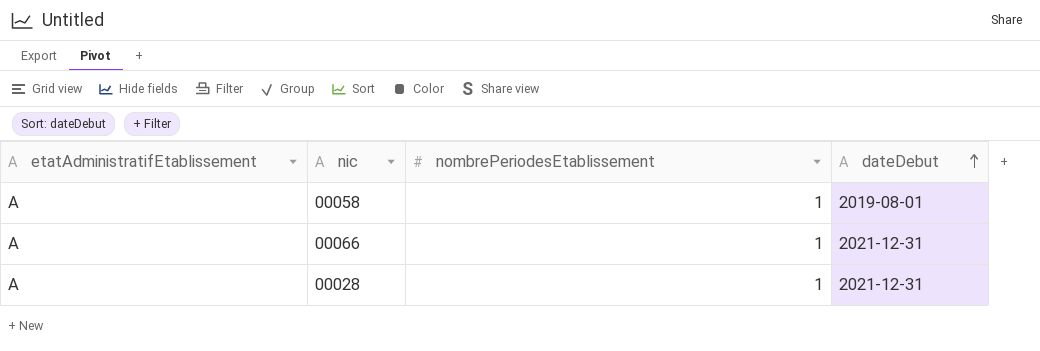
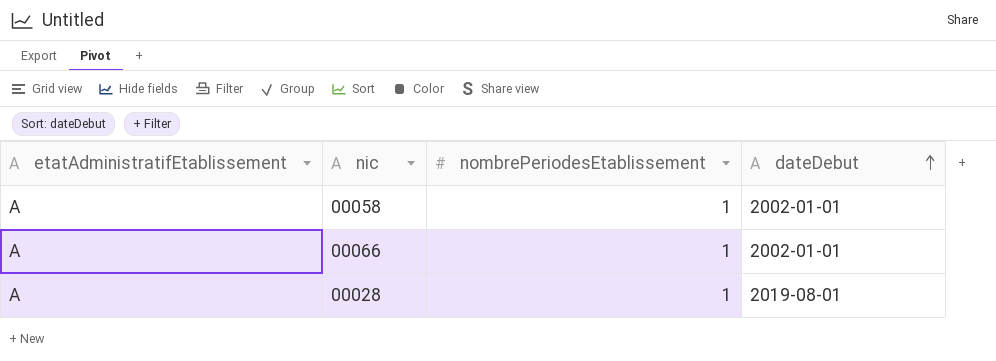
00058 | dateDebut: 2019-08-01 -> 2002-01-01
00066 | dateDebut: 2021-12-31 -> 2002-01-01
00028 | dateDebut: 2021-12-31 -> 2019-08-01

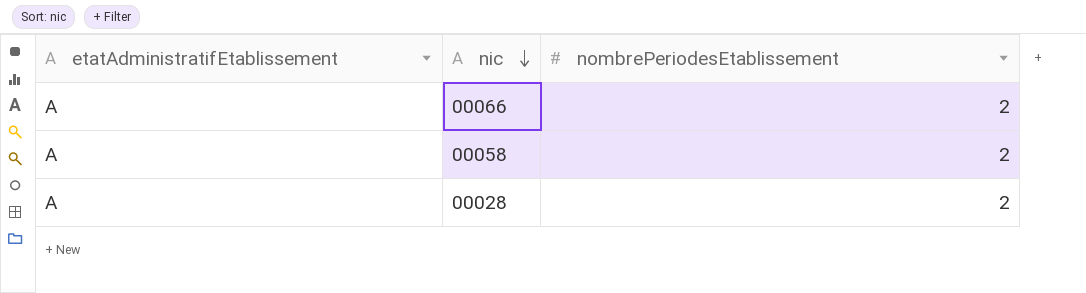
row order: dateDebut ascending -> nic descending
column dateDebut | position: 4 -> none
00066 | nombrePeriodesEtablissement: 1 -> 2
00058 | nombrePeriodesEtablissement: 1 -> 2
00028 | nombrePeriodesEtablissement: 1 -> 2

